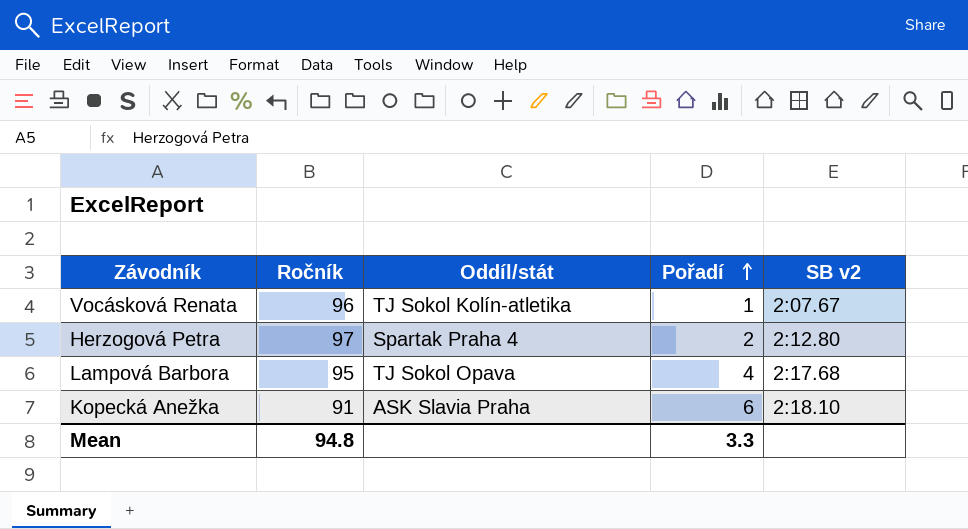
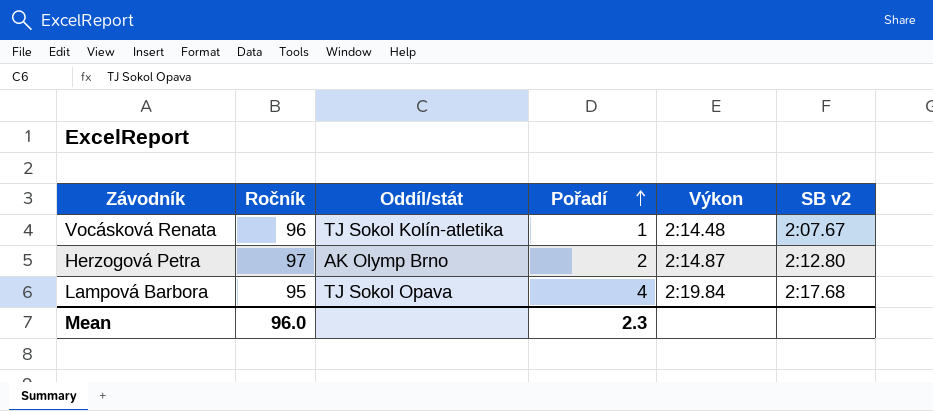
column Výkon | position: none -> 5
row Kopecká Anežka: 91 | ASK Slavia Praha | 6 | 2:18.10 -> none
Herzogová Petra | Oddíl/stát: Spartak Praha 4 -> AK Olymp Brno
Mean | Ročník: 94.8 -> 96.0
Mean | Pořadí: 3.3 -> 2.3

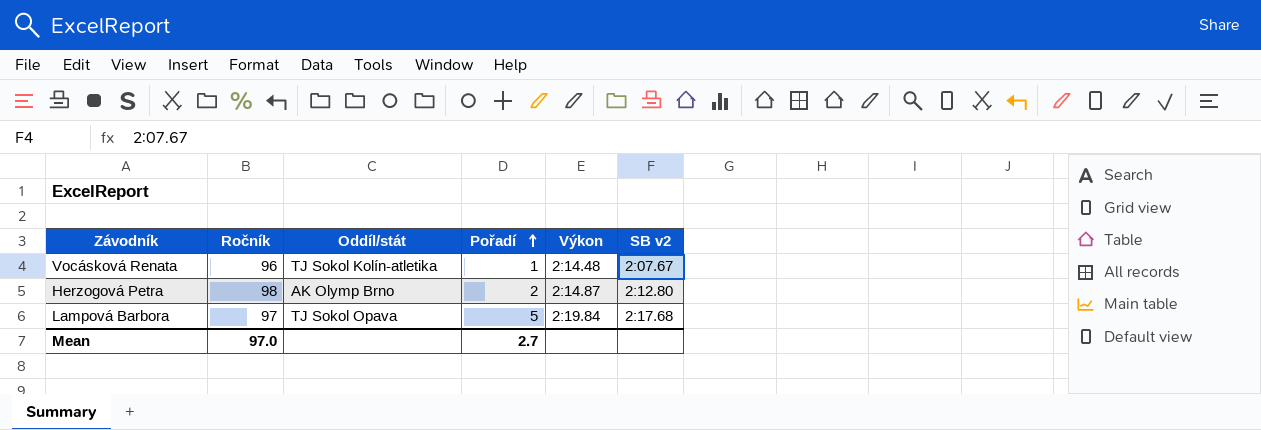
Herzogová Petra | Ročník: 97 -> 98
Lampová Barbora | Ročník: 95 -> 97
Lampová Barbora | Pořadí: 4 -> 5
Mean | Ročník: 96.0 -> 97.0
Mean | Pořadí: 2.3 -> 2.7

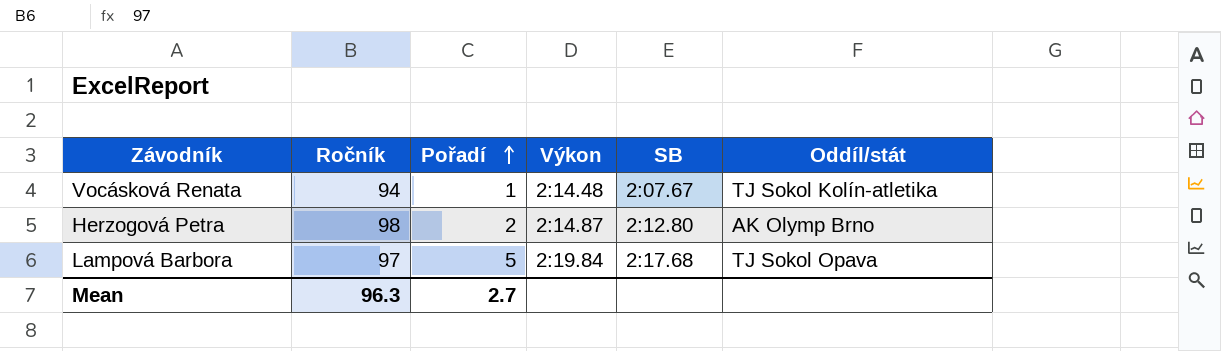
column name: SB v2 -> SB
column Oddíl/stát | position: 3 -> 6
Vocásková Renata | Ročník: 96 -> 94
Mean | Ročník: 97.0 -> 96.3

